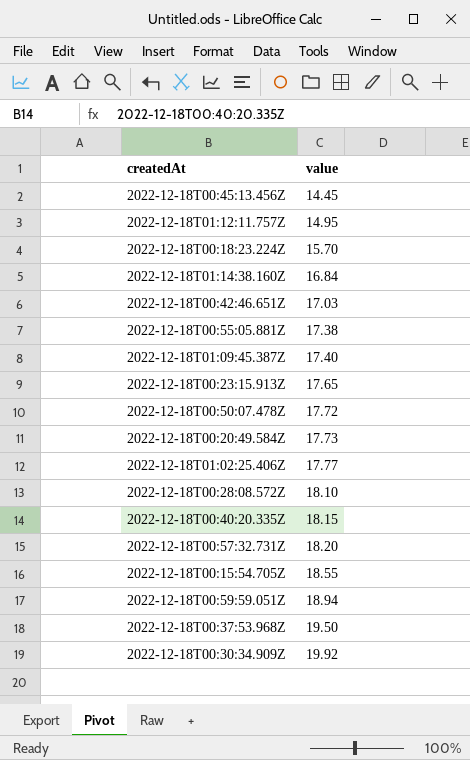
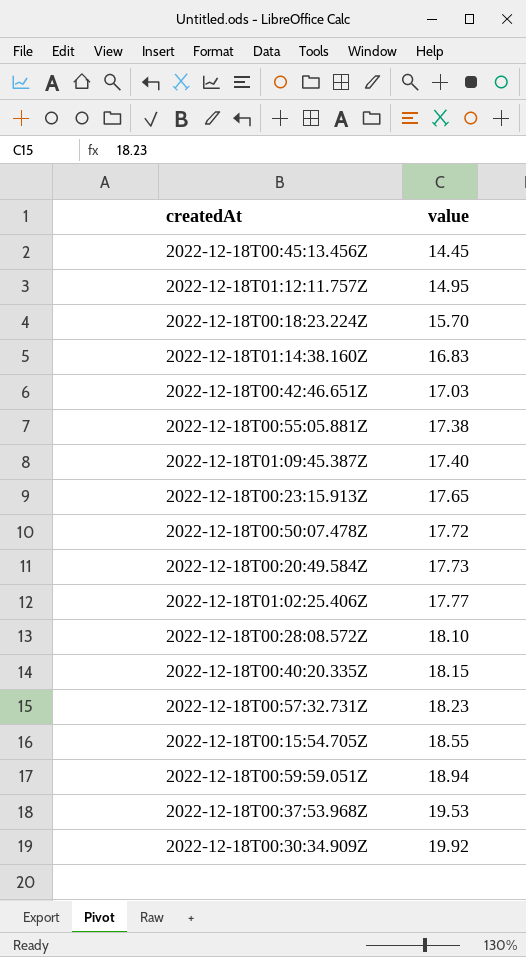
2022-12-18T01:14:38.160Z | value: 16.84 -> 16.83
2022-12-18T00:57:32.731Z | value: 18.20 -> 18.23
2022-12-18T00:37:53.968Z | value: 19.50 -> 19.53

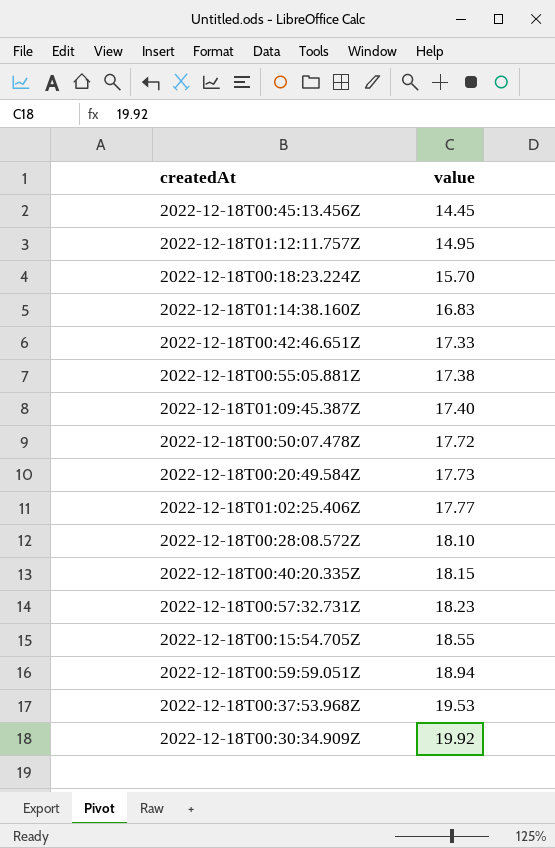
row 2022-12-18T00:23:15.913Z: 17.65 -> none
2022-12-18T00:42:46.651Z | value: 17.03 -> 17.33

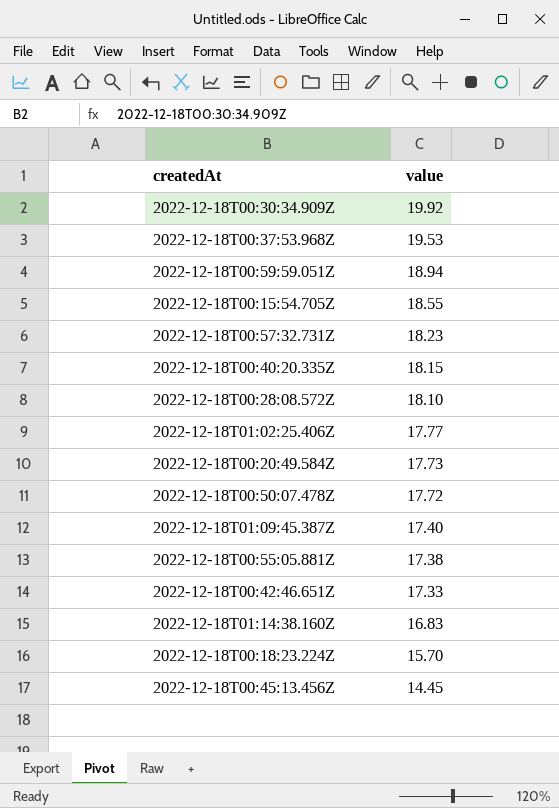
row order: value ascending -> value descending
row 2022-12-18T01:12:11.757Z: 14.95 -> none

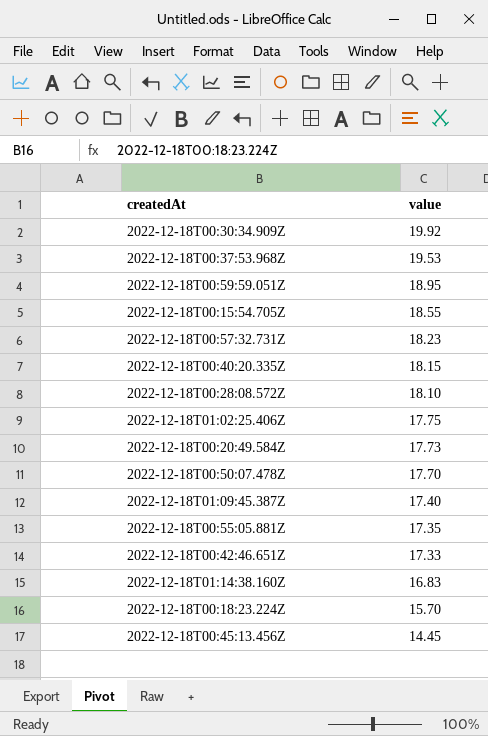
2022-12-18T00:59:59.051Z | value: 18.94 -> 18.95
2022-12-18T01:02:25.406Z | value: 17.77 -> 17.75
2022-12-18T00:50:07.478Z | value: 17.72 -> 17.70
2022-12-18T00:55:05.881Z | value: 17.38 -> 17.35

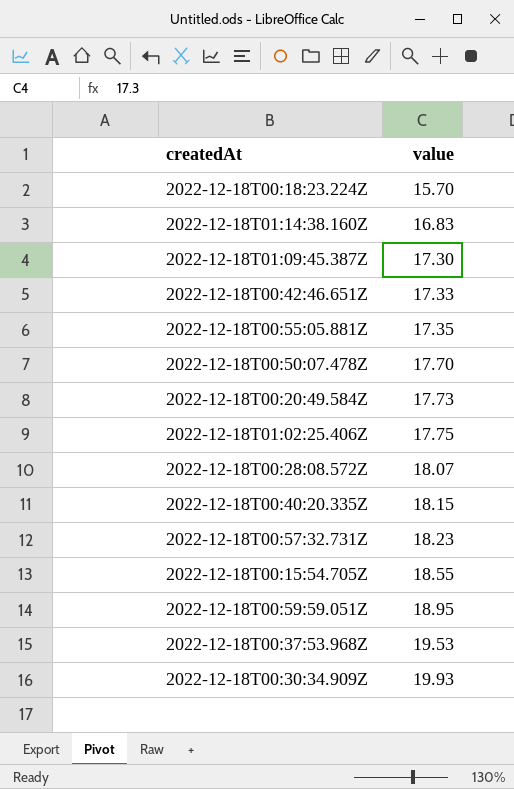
row order: value descending -> value ascending
row 2022-12-18T00:45:13.456Z: 14.45 -> none
2022-12-18T01:09:45.387Z | value: 17.40 -> 17.30
2022-12-18T00:28:08.572Z | value: 18.10 -> 18.07
2022-12-18T00:30:34.909Z | value: 19.92 -> 19.93

